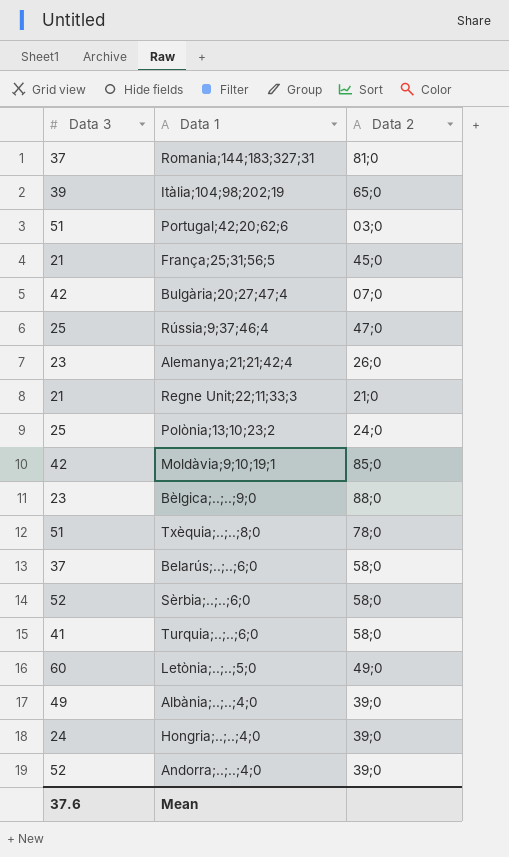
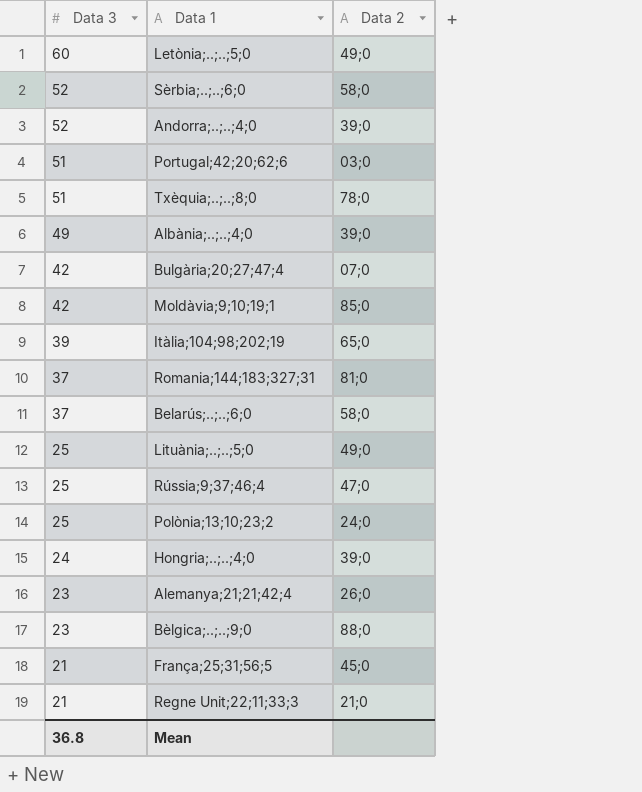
row order: none -> Data 3 descending
row Turquia;..;..;6;0: 41 | 58;0 -> none
row Lituània;..;..;5;0: none -> 25 | 49;0
Mean | Data 3: 37.6 -> 36.8

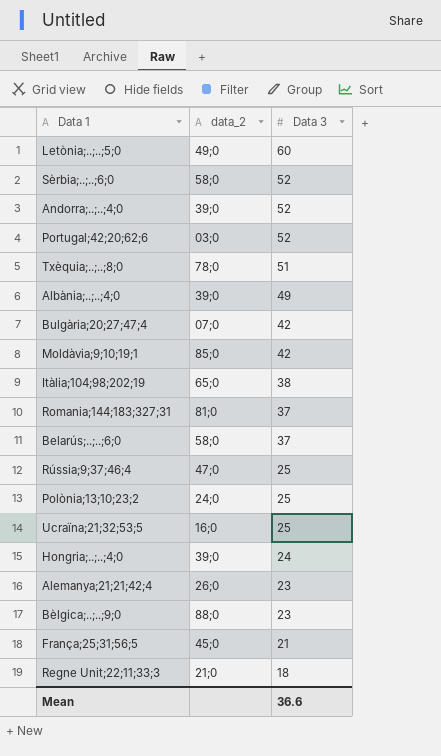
column name: Data 2 -> data_2
column Data 3 | position: 1 -> 3
row Lituània;..;..;5;0: 25 | 49;0 -> none
Portugal;42;20;62;6 | Data 3: 51 -> 52
Itàlia;104;98;202;19 | Data 3: 39 -> 38
row Ucraïna;21;32;53;5: none -> 16;0 | 25
Regne Unit;22;11;33;3 | Data 3: 21 -> 18
Mean | Data 3: 36.8 -> 36.6

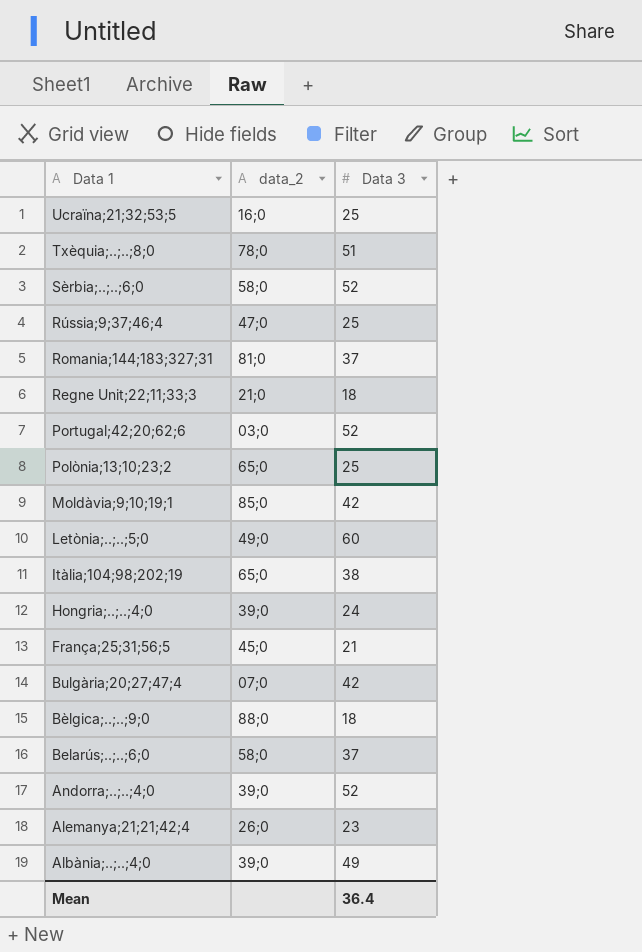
row order: Data 3 descending -> Data 1 descending
Polònia;13;10;23;2 | data_2: 24;0 -> 65;0
Bèlgica;..;..;9;0 | Data 3: 23 -> 18
Mean | Data 3: 36.6 -> 36.4

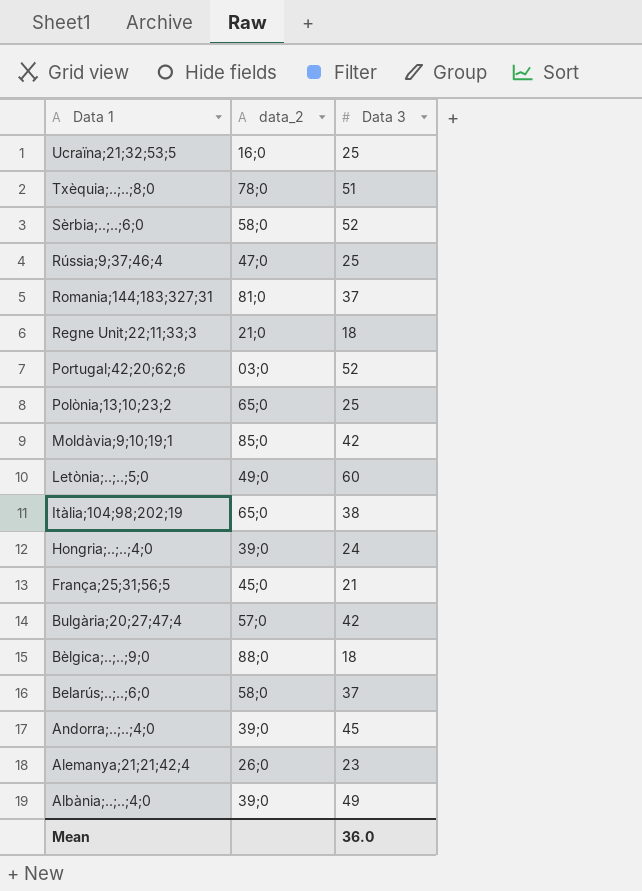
Bulgària;20;27;47;4 | data_2: 07;0 -> 57;0
Andorra;..;..;4;0 | Data 3: 52 -> 45
Mean | Data 3: 36.4 -> 36.0

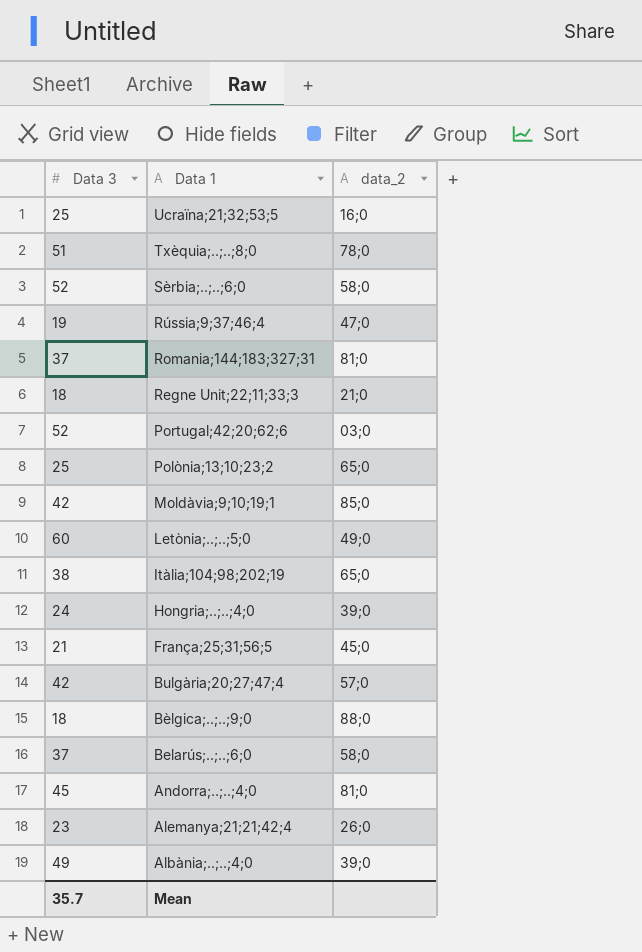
column Data 3 | position: 3 -> 1
Rússia;9;37;46;4 | Data 3: 25 -> 19
Andorra;..;..;4;0 | data_2: 39;0 -> 81;0
Mean | Data 3: 36.0 -> 35.7

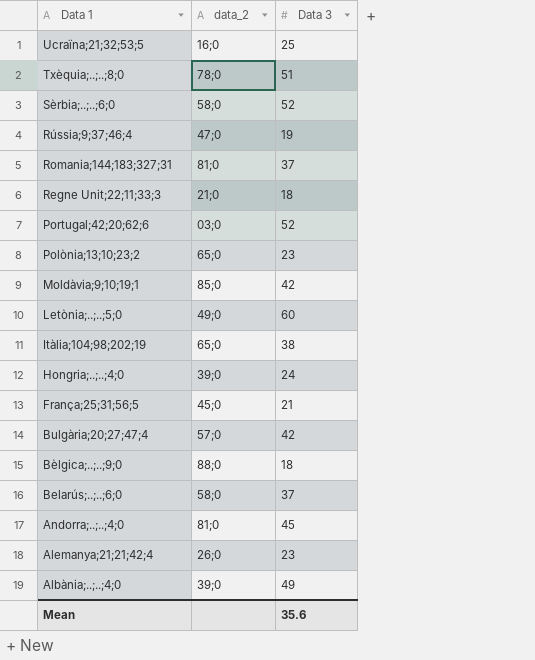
column Data 3 | position: 1 -> 3
Polònia;13;10;23;2 | Data 3: 25 -> 23
Mean | Data 3: 35.7 -> 35.6

